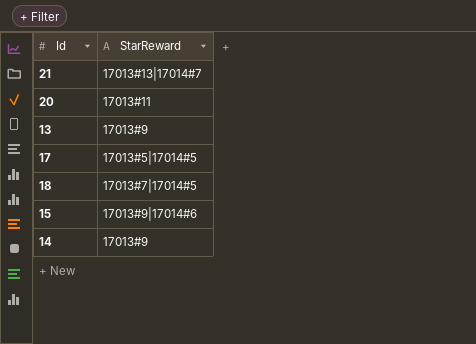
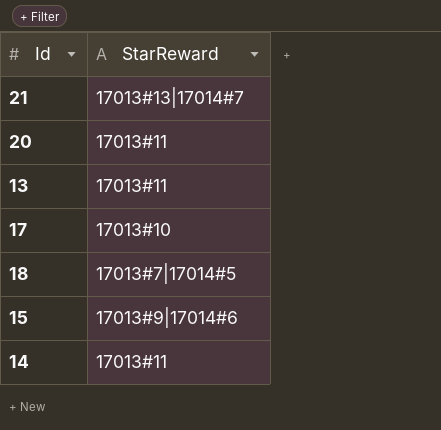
13 | StarReward: 17013#9 -> 17013#11
17 | StarReward: 17013#5|17014#5 -> 17013#10
14 | StarReward: 17013#9 -> 17013#11

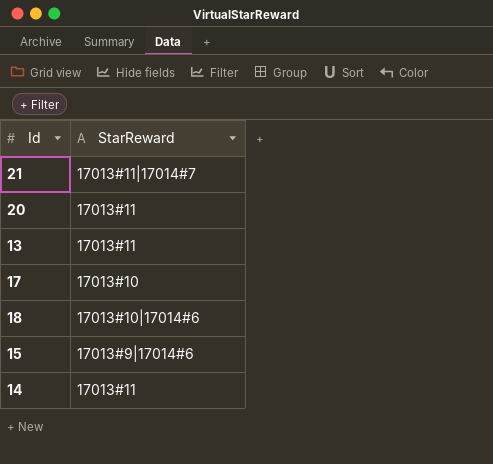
21 | StarReward: 17013#13|17014#7 -> 17013#11|17014#7
18 | StarReward: 17013#7|17014#5 -> 17013#10|17014#6

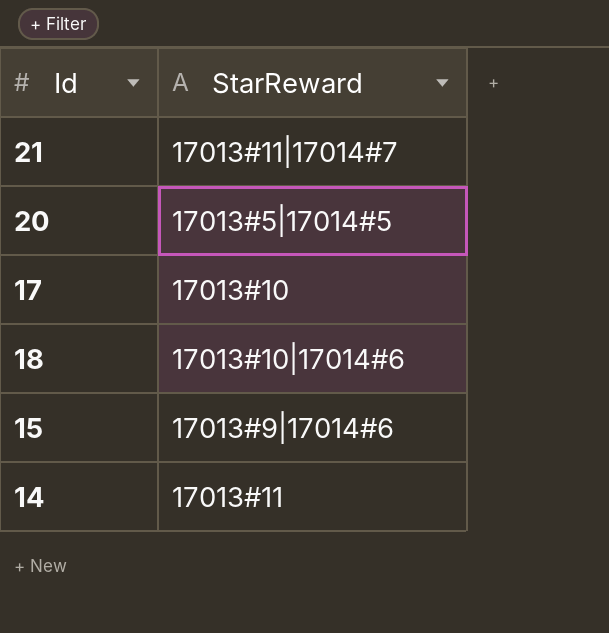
row 13: 17013#11 -> none
20 | StarReward: 17013#11 -> 17013#5|17014#5

